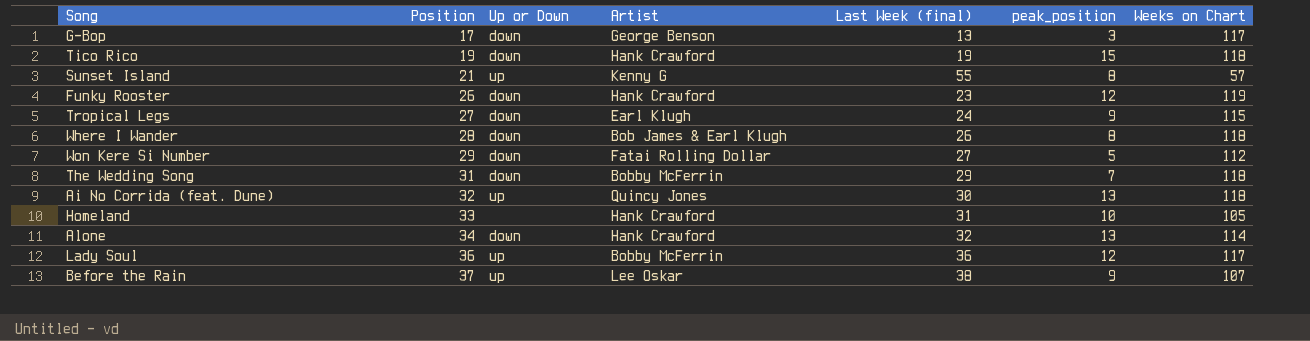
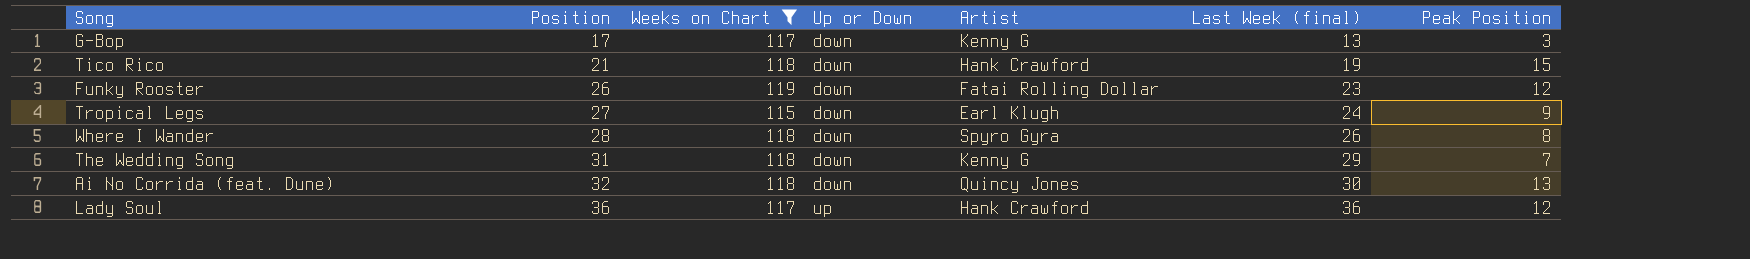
filter: none -> Weeks on Chart >= 115
column Weeks on Chart | position: 7 -> 3
column name: peak_position -> Peak Position
G-Bop | Artist: George Benson -> Kenny G
Tico Rico | Position: 19 -> 21
Funky Rooster | Artist: Hank Crawford -> Fatai Rolling Dollar
Where I Wander | Artist: Bob James & Earl Klugh -> Spyro Gyra
The Wedding Song | Artist: Bobby McFerrin -> Kenny G
Ai No Corrida (feat. Dune) | Up or Down: up -> down
Lady Soul | Artist: Bobby McFerrin -> Hank Crawford

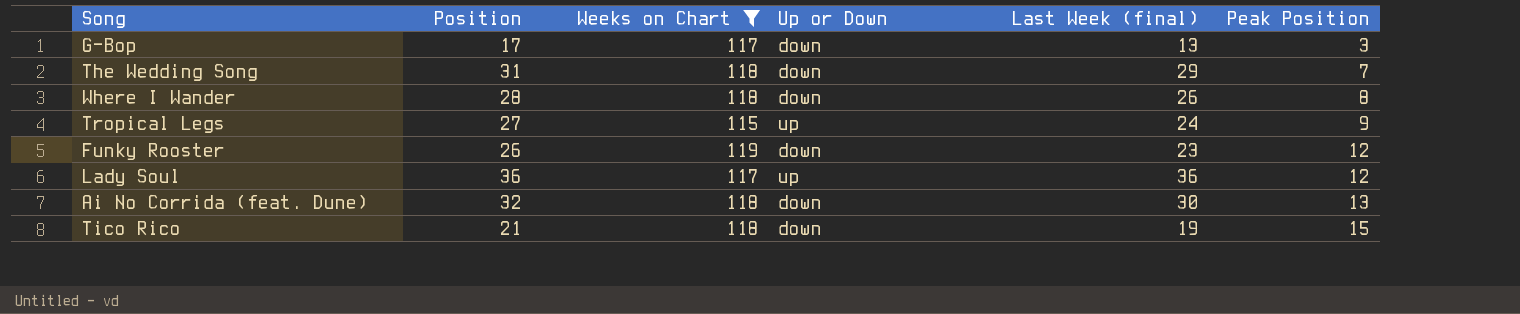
row order: Position ascending -> Peak Position ascending
column Artist | position: 5 -> none
Tropical Legs | Up or Down: down -> up

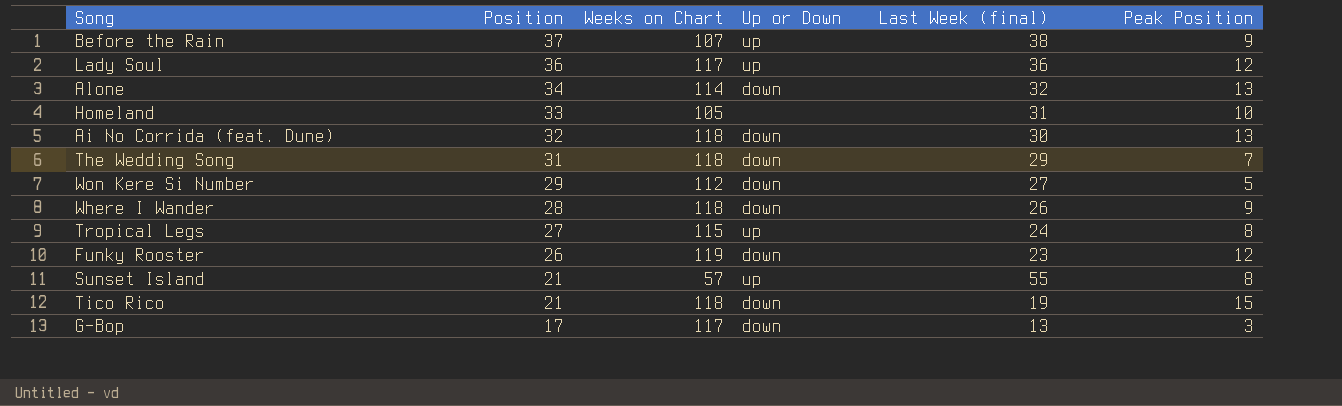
filter: Weeks on Chart >= 115 -> none
row order: Peak Position ascending -> Position descending
Where I Wander | Peak Position: 8 -> 9
Tropical Legs | Peak Position: 9 -> 8

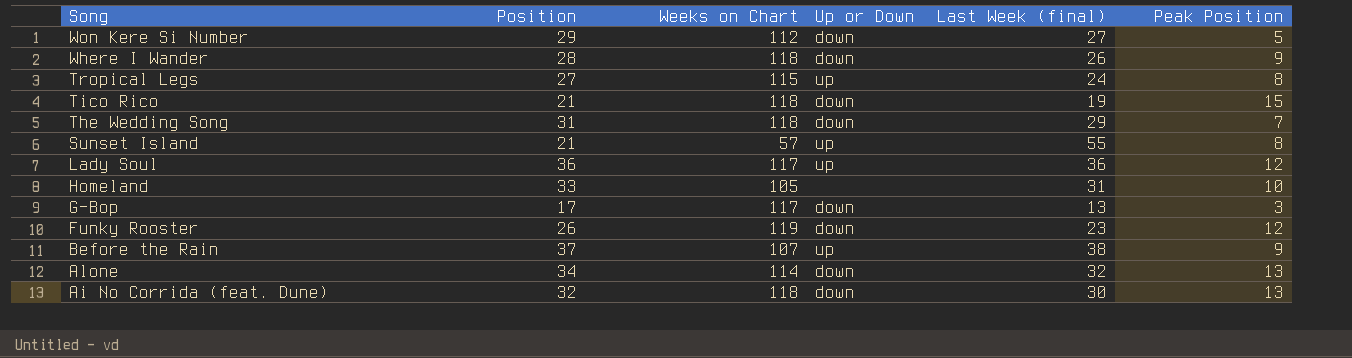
row order: Position descending -> Song descending

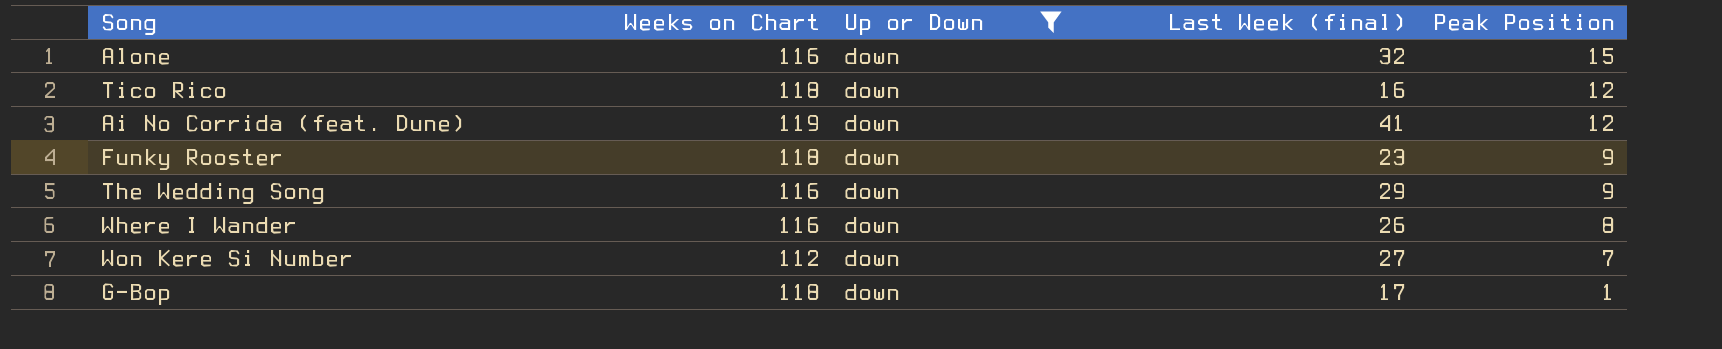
filter: none -> Up or Down = down
row order: Song descending -> Peak Position descending
column Position | position: 2 -> none
Alone | Weeks on Chart: 114 -> 116
Alone | Peak Position: 13 -> 15
Tico Rico | Last Week (final): 19 -> 16
Tico Rico | Peak Position: 15 -> 12
Ai No Corrida (feat. Dune) | Weeks on Chart: 118 -> 119
Ai No Corrida (feat. Dune) | Last Week (final): 30 -> 41
Ai No Corrida (feat. Dune) | Peak Position: 13 -> 12
Funky Rooster | Weeks on Chart: 119 -> 118
Funky Rooster | Peak Position: 12 -> 9
The Wedding Song | Weeks on Chart: 118 -> 116
The Wedding Song | Peak Position: 7 -> 9
Where I Wander | Weeks on Chart: 118 -> 116
Where I Wander | Peak Position: 9 -> 8
Won Kere Si Number | Peak Position: 5 -> 7
G-Bop | Weeks on Chart: 117 -> 118
G-Bop | Last Week (final): 13 -> 17
G-Bop | Peak Position: 3 -> 1

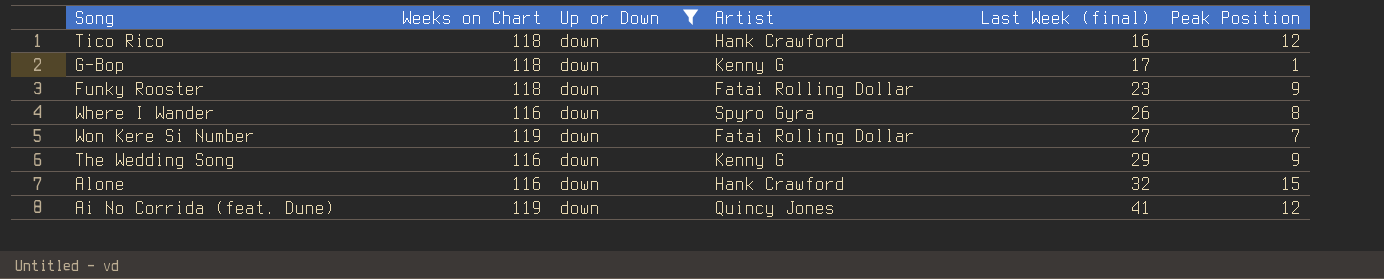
row order: Peak Position descending -> Last Week (final) ascending
column Artist | position: none -> 4
Won Kere Si Number | Weeks on Chart: 112 -> 119

